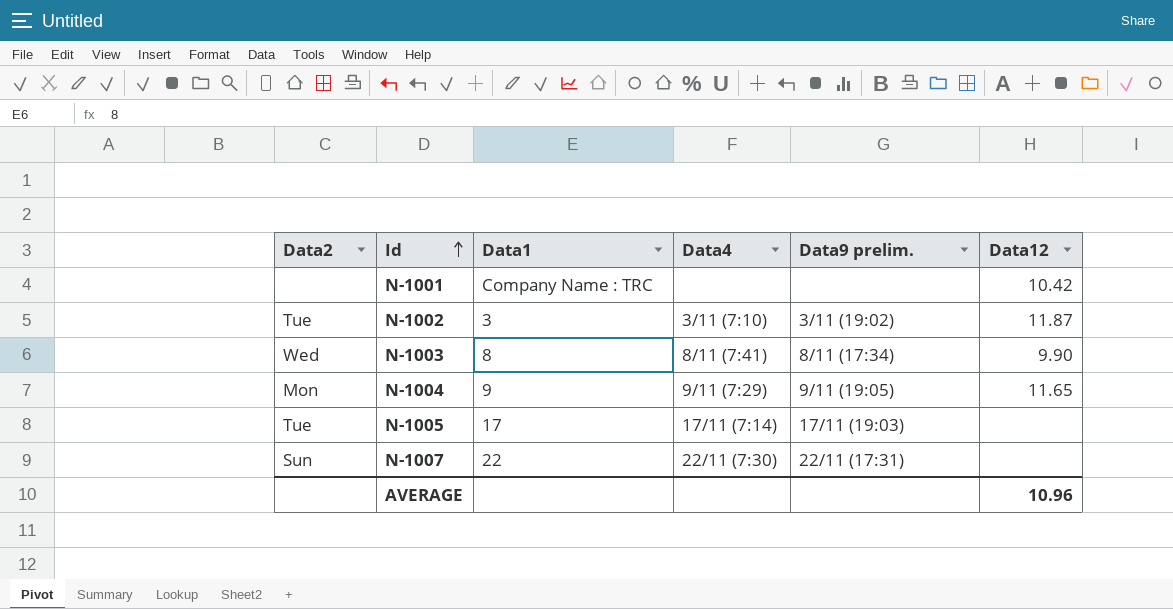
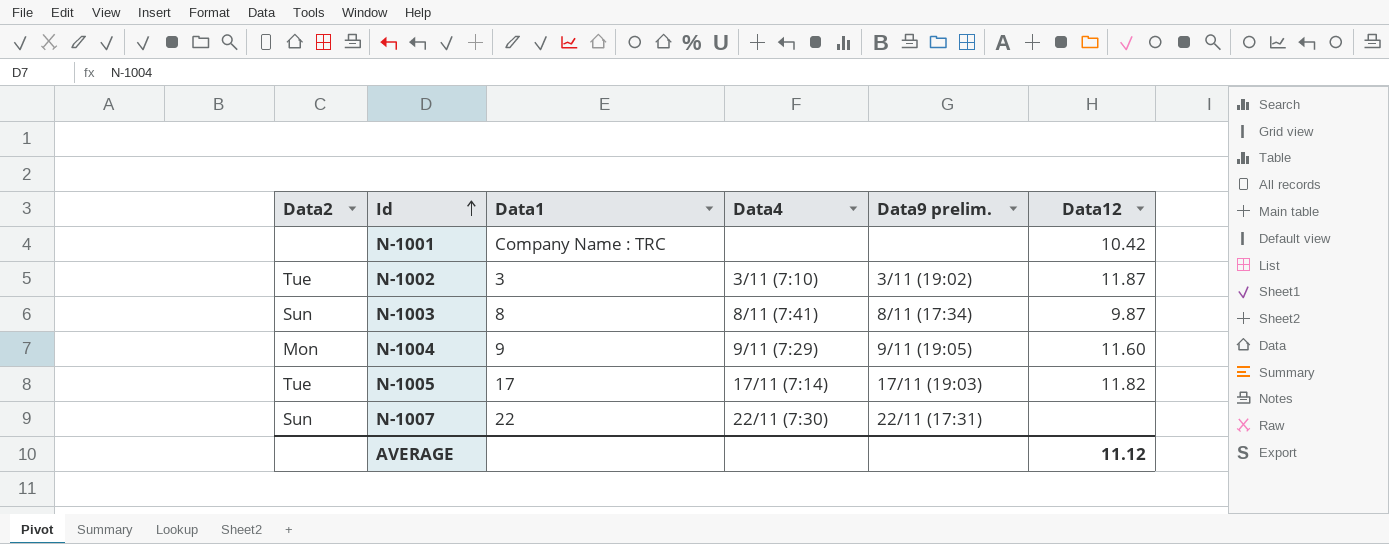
N-1003 | Data2: Wed -> Sun
N-1003 | Data12: 9.90 -> 9.87
N-1004 | Data12: 11.65 -> 11.60
N-1005 | Data12: none -> 11.82
AVERAGE | Data12: 10.96 -> 11.12

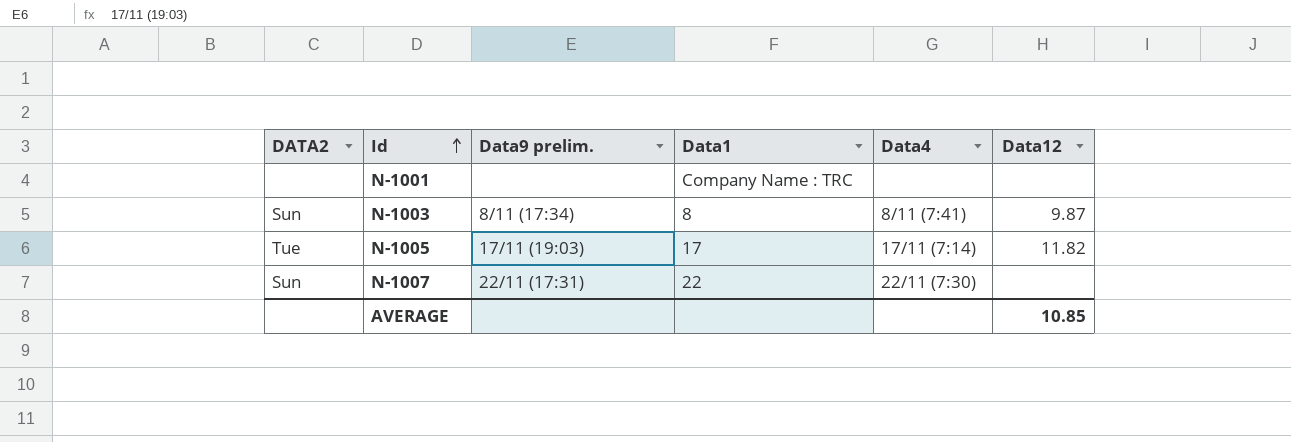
column name: Data2 -> DATA2
column Data9 prelim. | position: 5 -> 3
row N-1002: Tue | 3 | 3/11 (7:10) | 3/11 (19:02) | 11.87 -> none
row N-1004: Mon | 9 | 9/11 (7:29) | 9/11 (19:05) | 11.60 -> none
N-1001 | Data12: 10.42 -> none
AVERAGE | Data12: 11.12 -> 10.85

